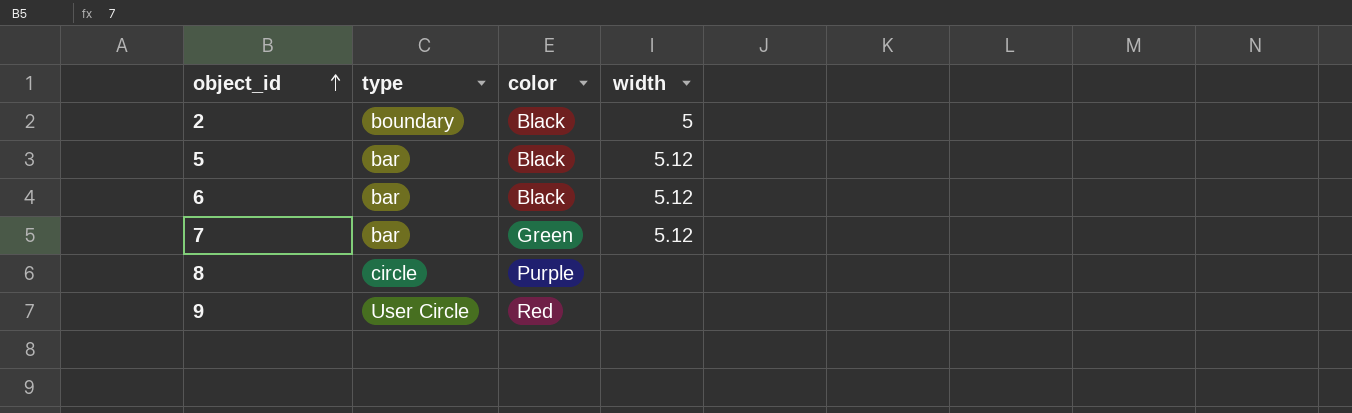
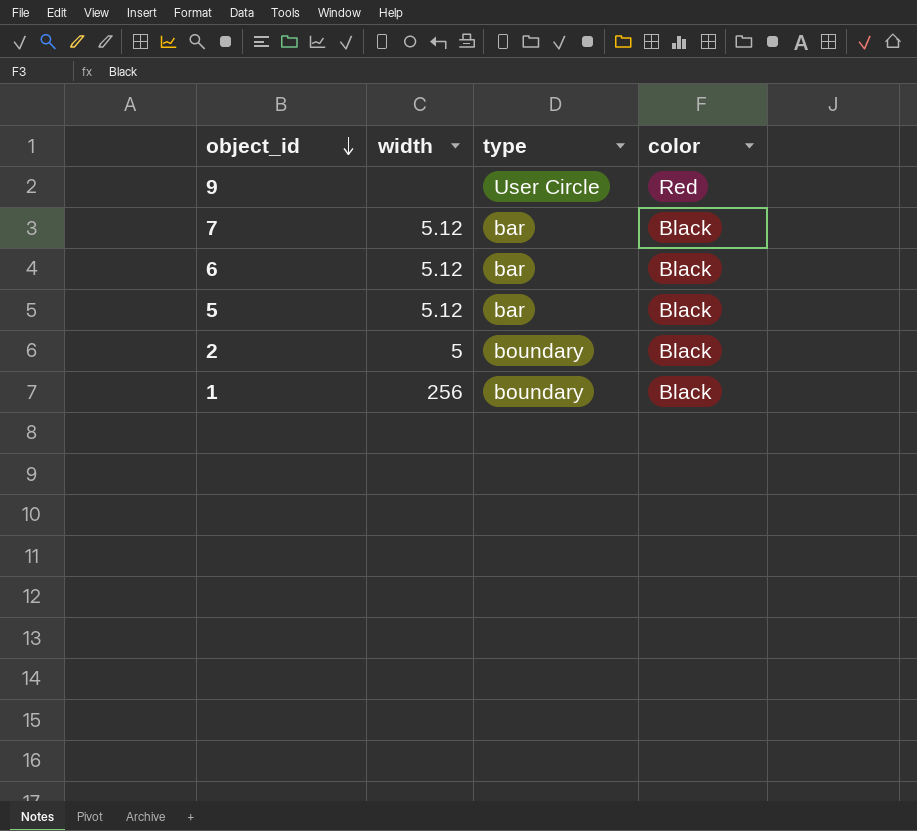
row order: object_id ascending -> object_id descending
column width | position: 4 -> 2
row 8: circle | Purple | none -> none
7 | color: Green -> Black
row 1: none -> 256 | boundary | Black

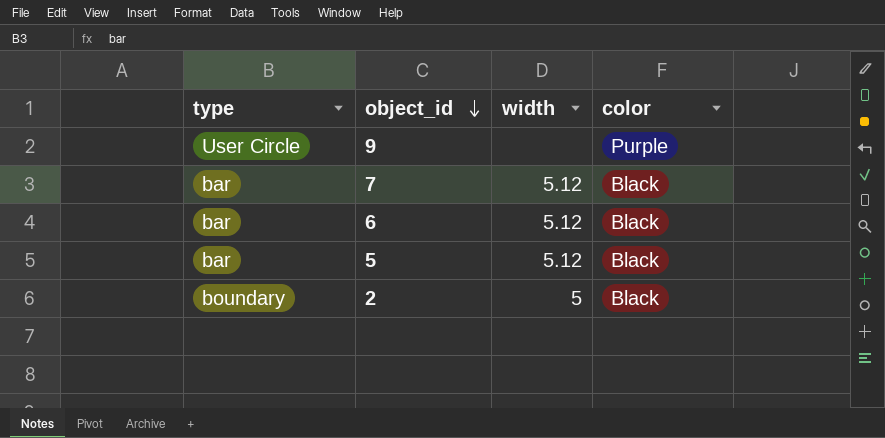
column type | position: 3 -> 1
row 1: 256 | boundary | Black -> none
9 | color: Red -> Purple

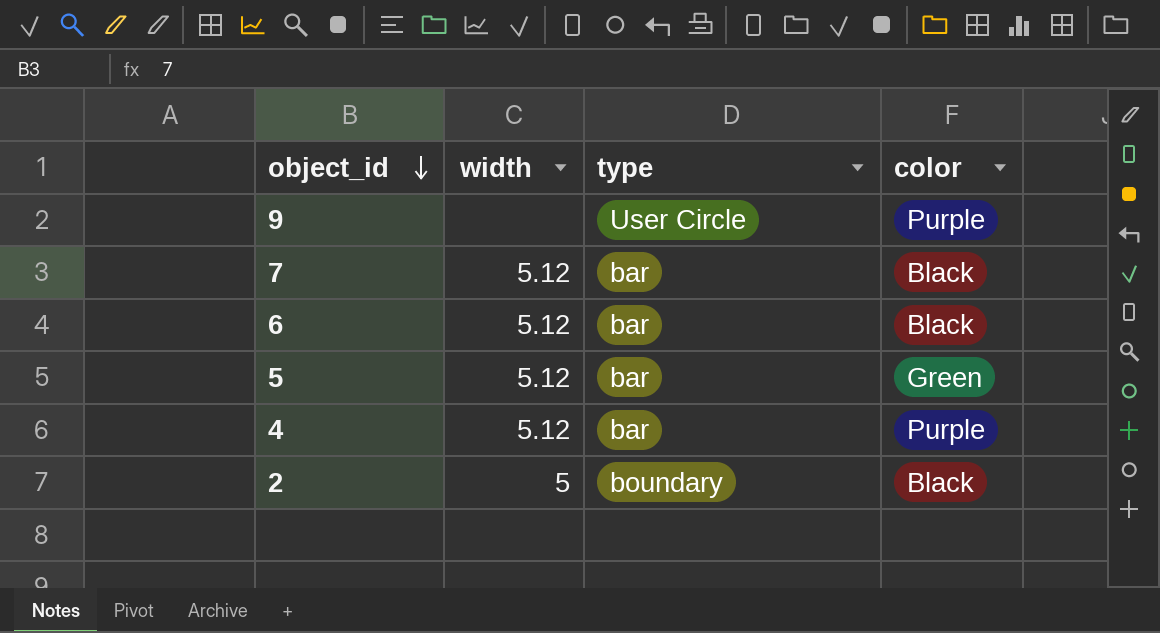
column type | position: 1 -> 3
5 | color: Black -> Green
row 4: none -> 5.12 | bar | Purple

